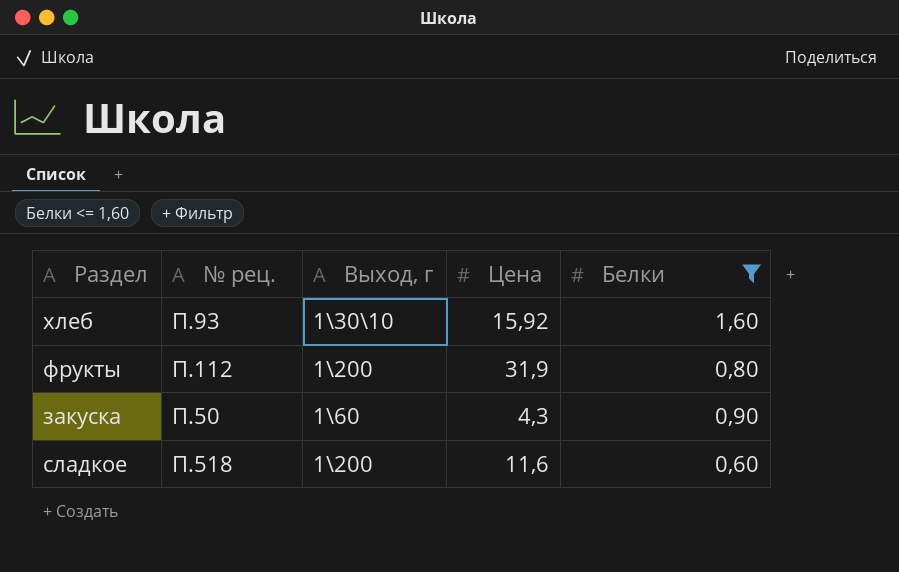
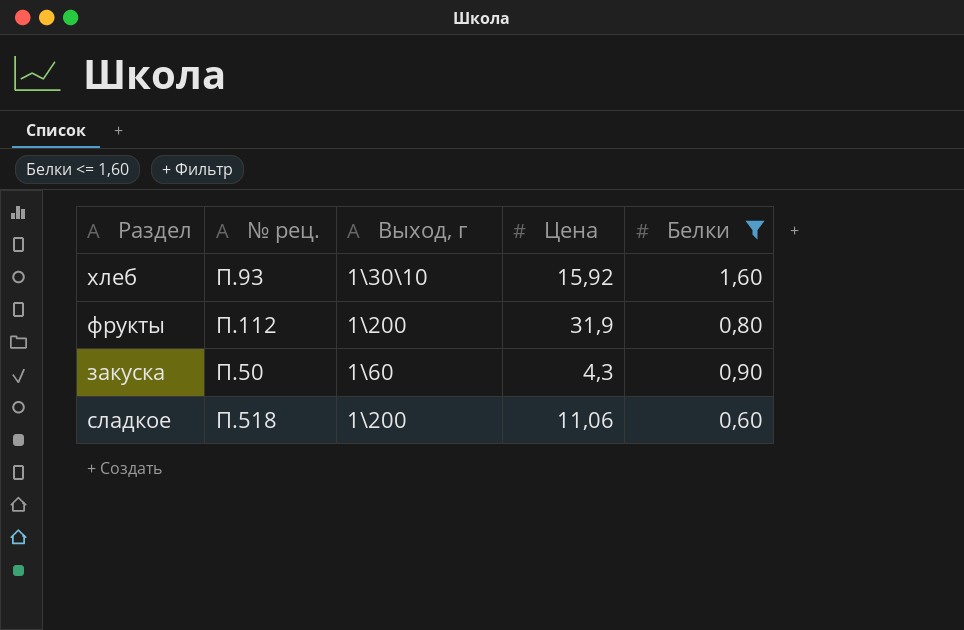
сладкое | Цена: 11,6 -> 11,06

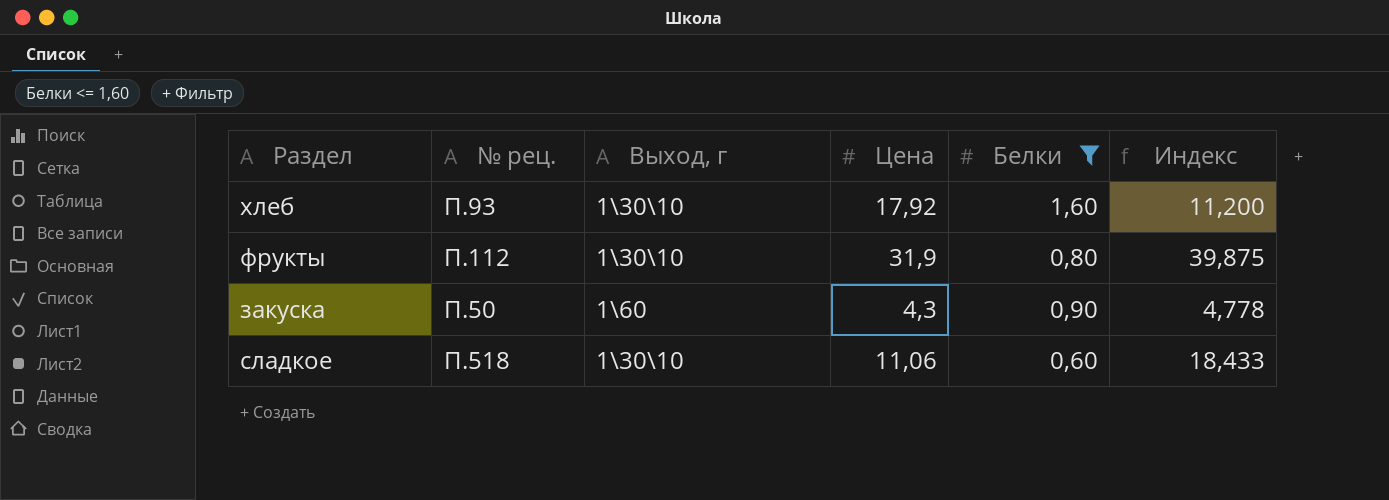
column Индекс | formula: none -> [Цена] / [Белки]
хлеб | Цена: 15,92 -> 17,92
фрукты | Выход, г: 1\200 -> 1\30\10
сладкое | Выход, г: 1\200 -> 1\30\10

